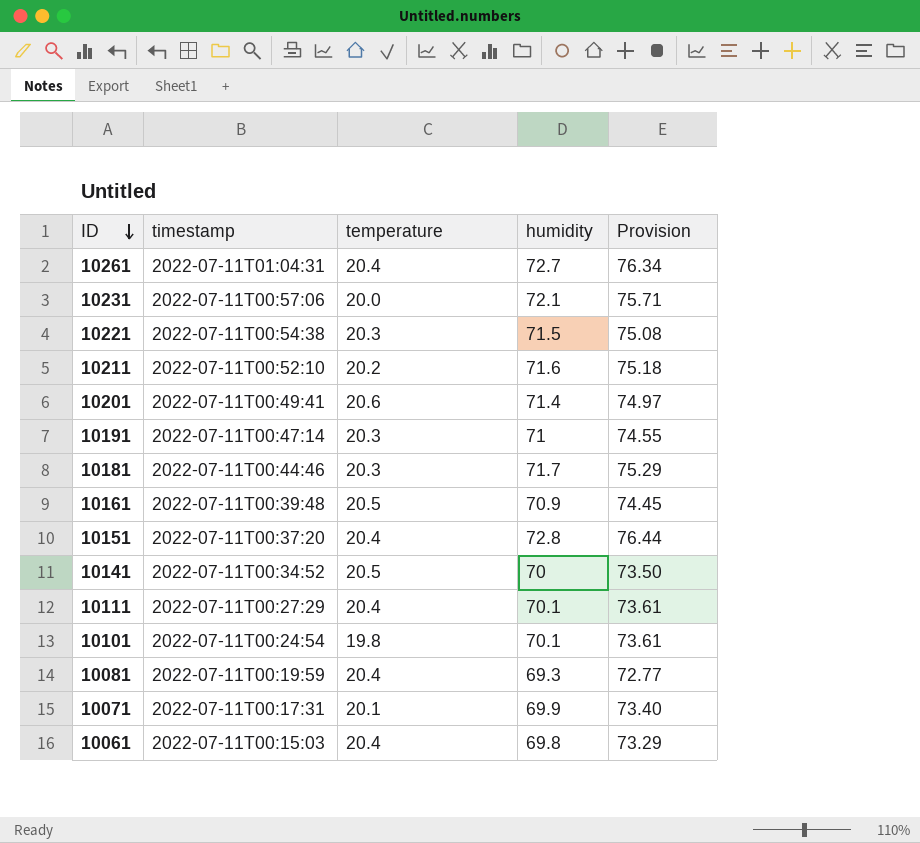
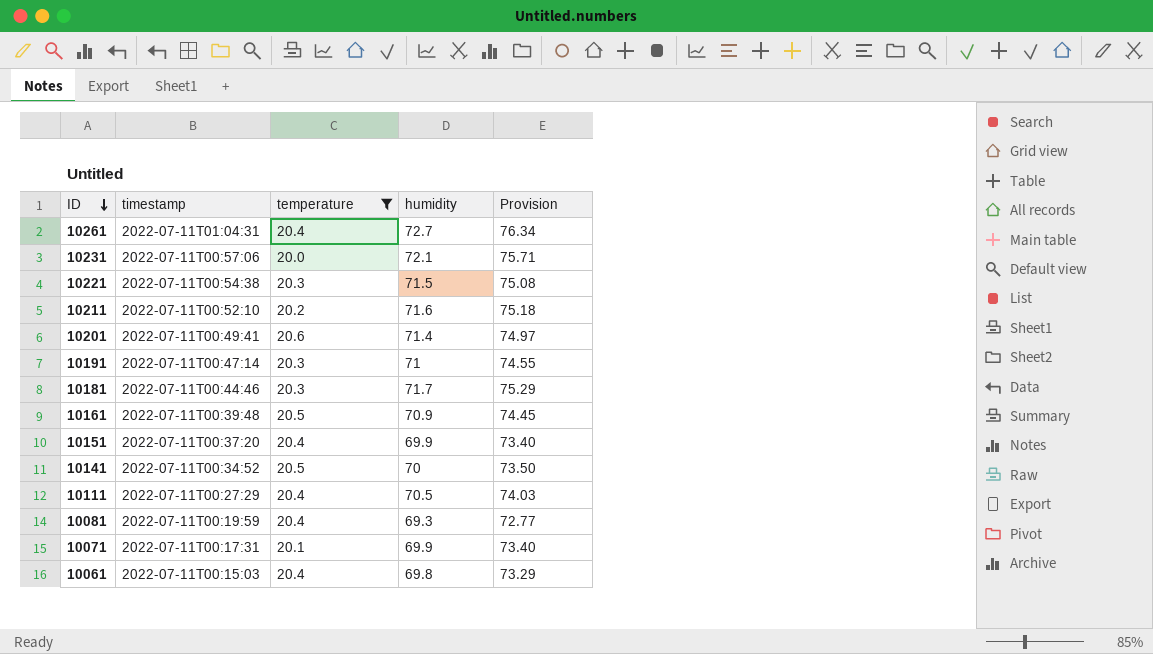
filter: none -> temperature != 19.8
10151 | humidity: 72.8 -> 69.9
10151 | Provision: 76.44 -> 73.40
10111 | humidity: 70.1 -> 70.5
10111 | Provision: 73.61 -> 74.03

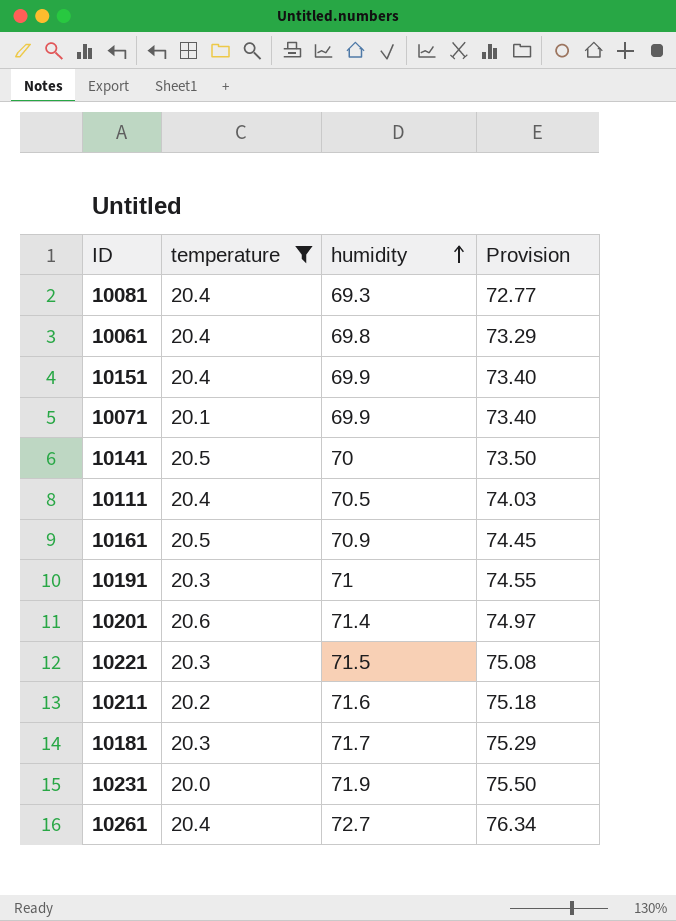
row order: ID descending -> humidity ascending
column timestamp | position: 2 -> none
10231 | humidity: 72.1 -> 71.9
10231 | Provision: 75.71 -> 75.50

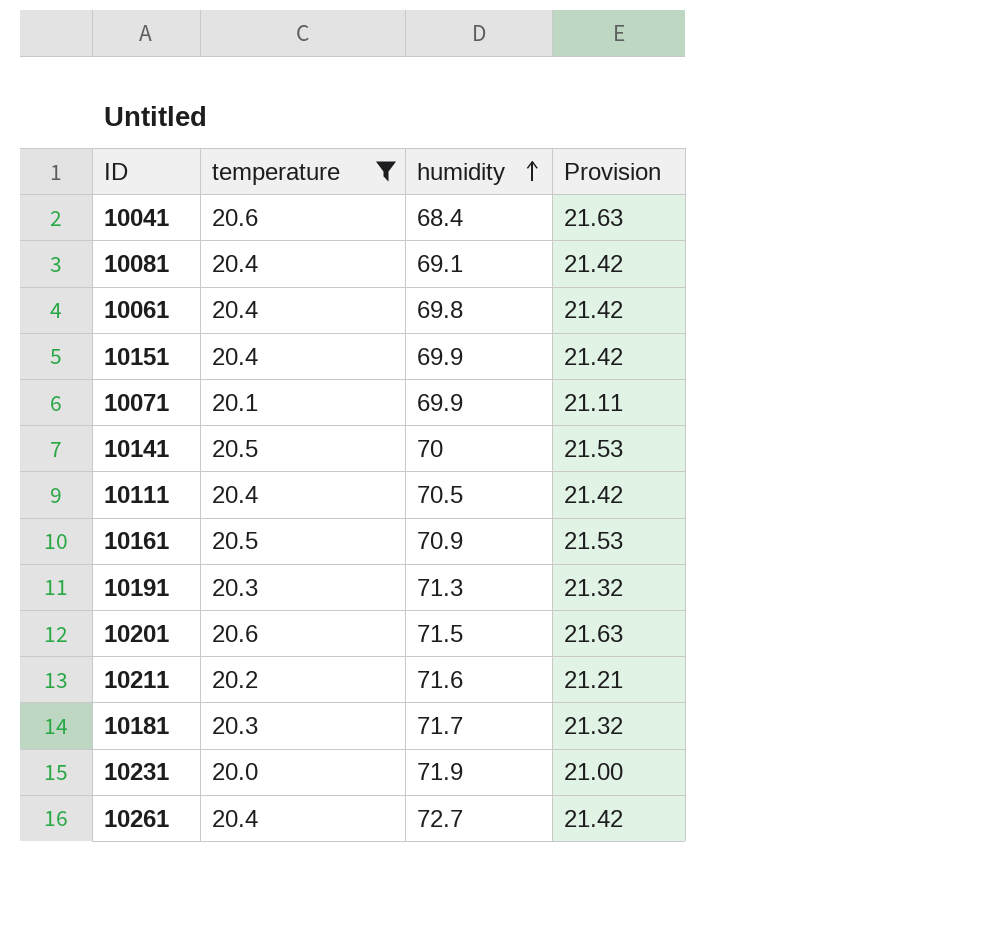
column Provision | formula: [humidity] * 1.05 -> [temperature] * 1.05
row 10221: 20.3 | 71.5 | 75.08 -> none
row 10041: none -> 20.6 | 68.4 | 21.63
10081 | humidity: 69.3 -> 69.1
10191 | humidity: 71 -> 71.3
10201 | humidity: 71.4 -> 71.5

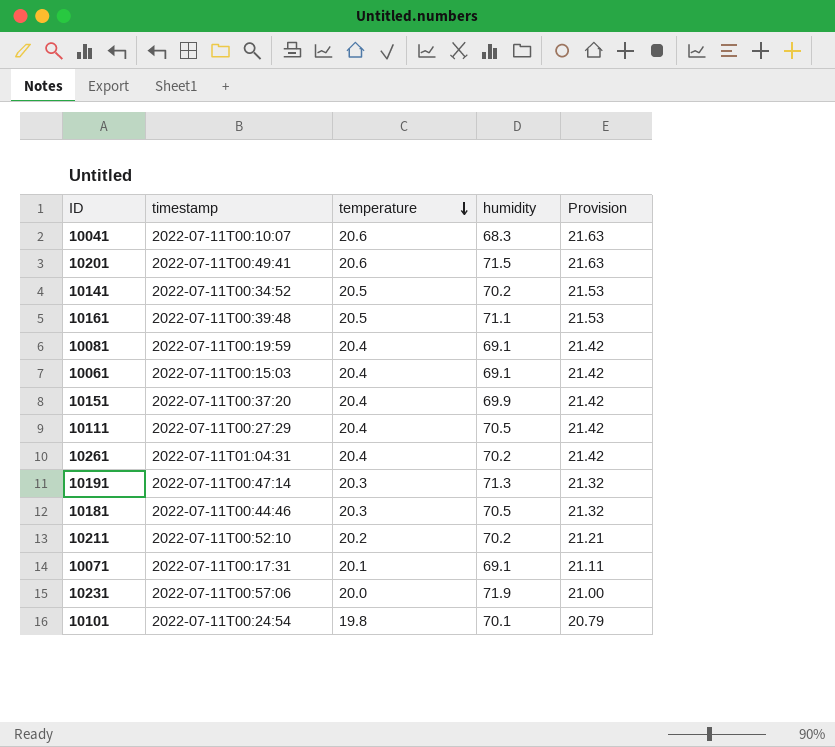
filter: temperature != 19.8 -> none
row order: humidity ascending -> temperature descending
column timestamp | position: none -> 2
10041 | humidity: 68.4 -> 68.3
10141 | humidity: 70 -> 70.2
10161 | humidity: 70.9 -> 71.1
10061 | humidity: 69.8 -> 69.1
10261 | humidity: 72.7 -> 70.2
10181 | humidity: 71.7 -> 70.5
10211 | humidity: 71.6 -> 70.2
10071 | humidity: 69.9 -> 69.1

